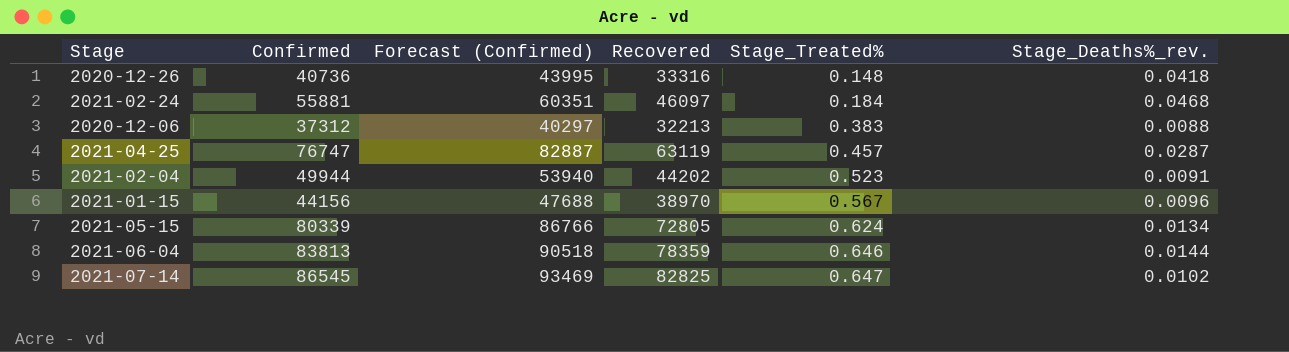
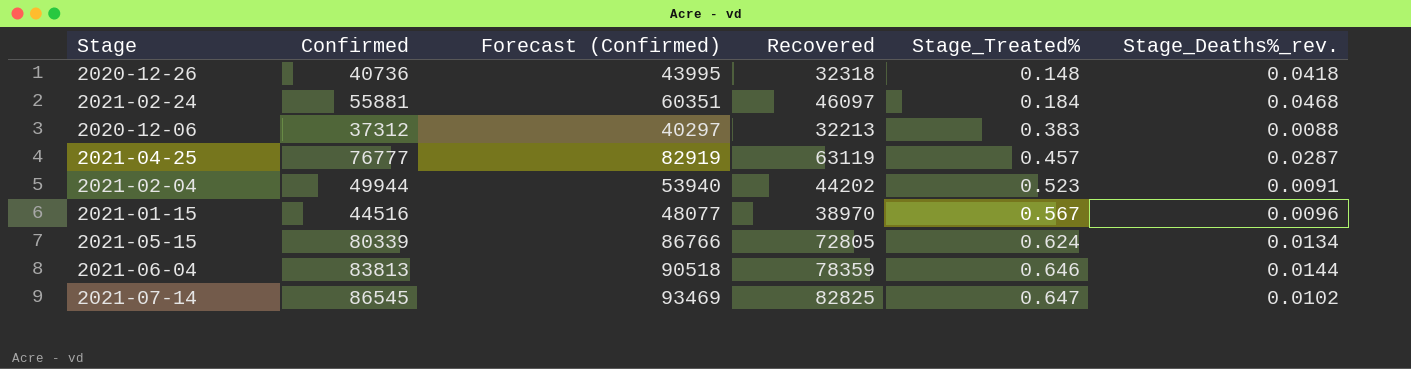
2020-12-26 | Recovered: 33316 -> 32318
2021-04-25 | Confirmed: 76747 -> 76777
2021-04-25 | Forecast (Confirmed): 82887 -> 82919
2021-01-15 | Confirmed: 44156 -> 44516
2021-01-15 | Forecast (Confirmed): 47688 -> 48077

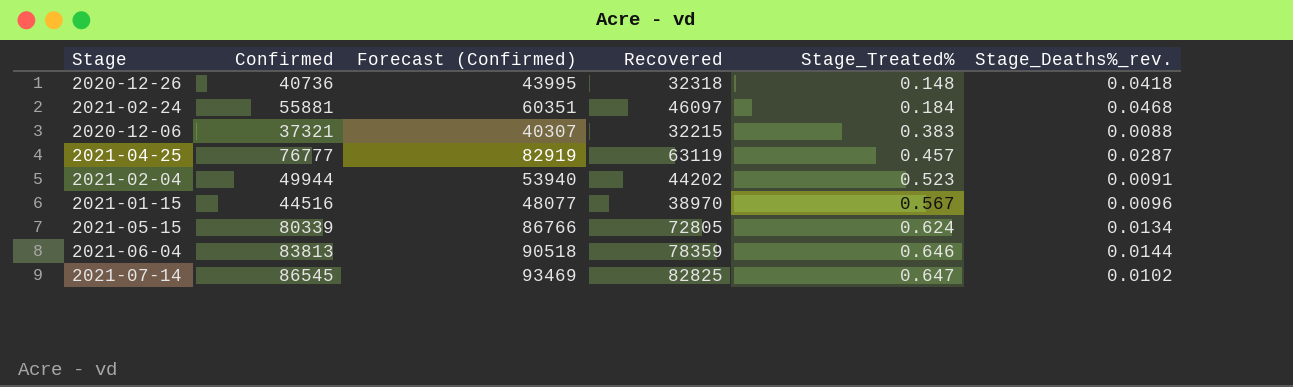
2020-12-06 | Confirmed: 37312 -> 37321
2020-12-06 | Forecast (Confirmed): 40297 -> 40307
2020-12-06 | Recovered: 32213 -> 32215

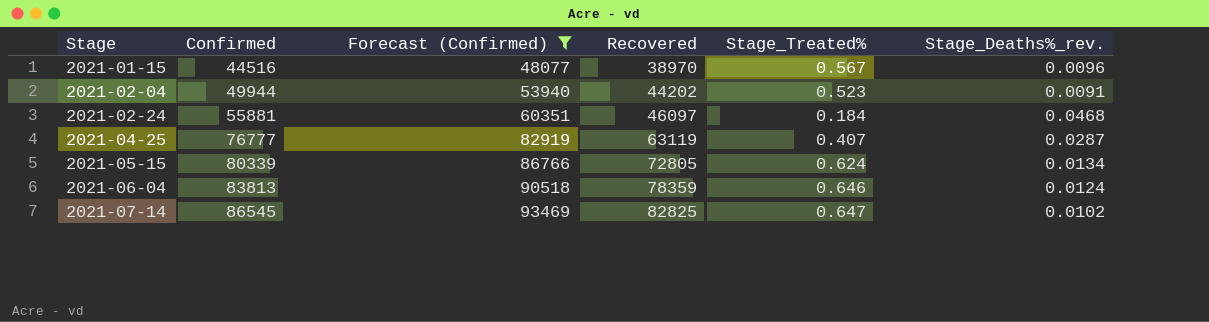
filter: none -> Forecast (Confirmed) >= 48077
row order: Stage_Treated% ascending -> Stage ascending
2021-04-25 | Stage_Treated%: 0.457 -> 0.407
2021-06-04 | Stage_Deaths%_rev.: 0.0144 -> 0.0124

